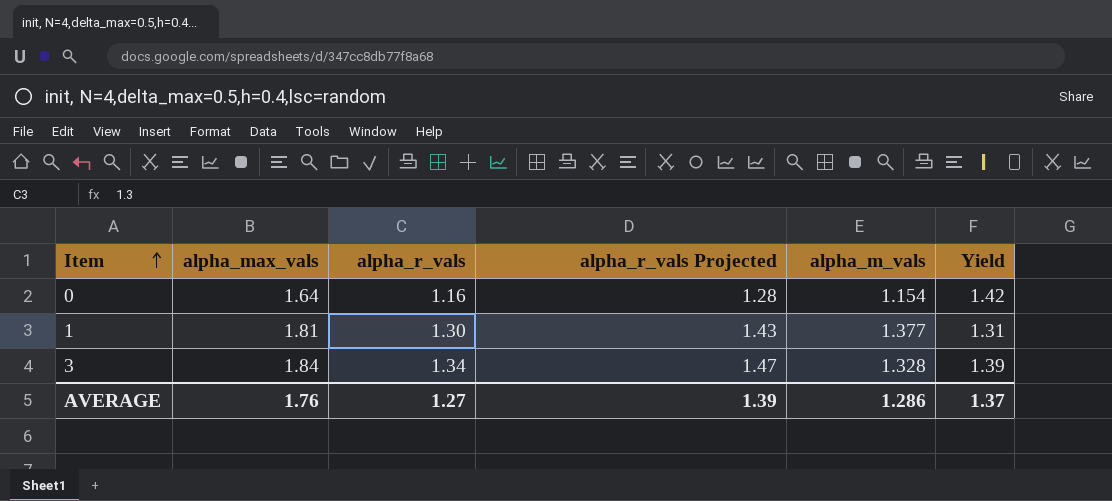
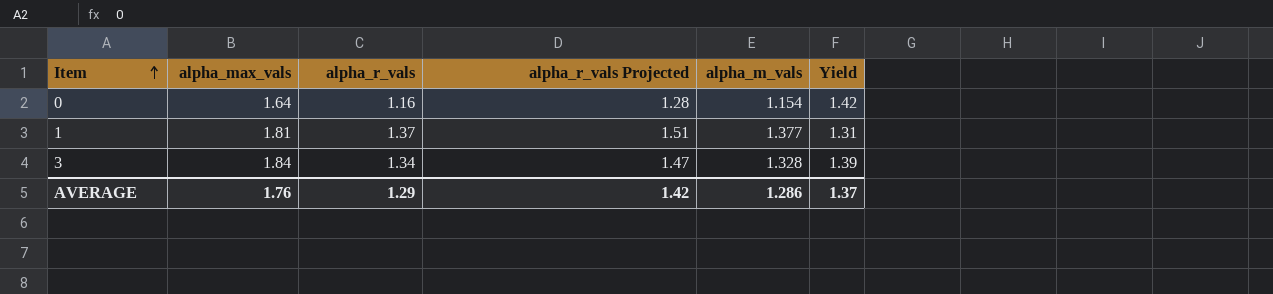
1 | alpha_r_vals: 1.30 -> 1.37
1 | alpha_r_vals Projected: 1.43 -> 1.51
AVERAGE | alpha_r_vals: 1.27 -> 1.29
AVERAGE | alpha_r_vals Projected: 1.39 -> 1.42

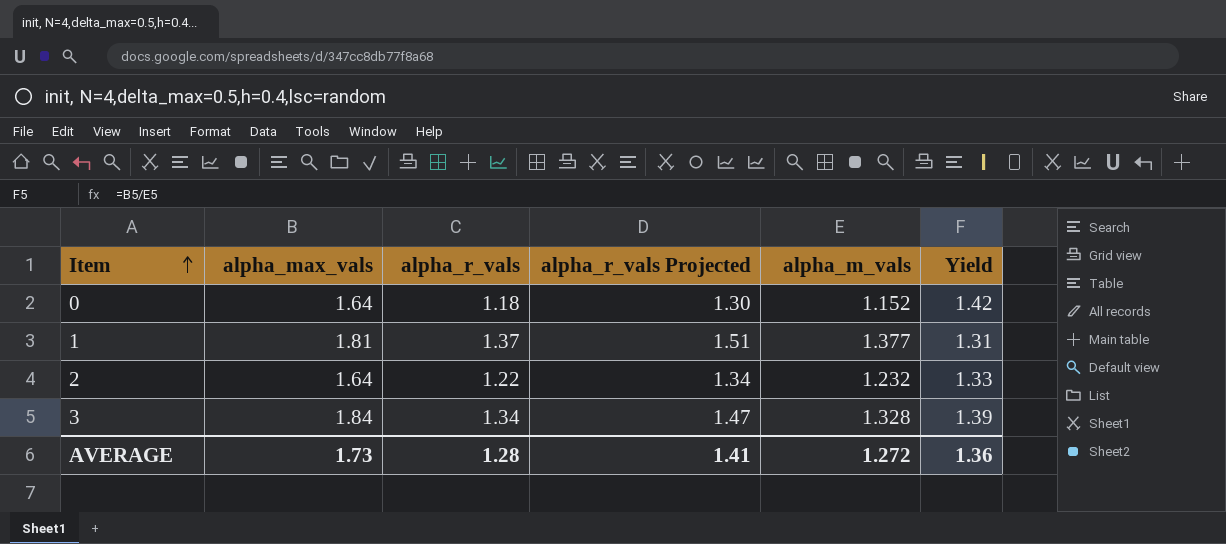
0 | alpha_r_vals: 1.16 -> 1.18
0 | alpha_r_vals Projected: 1.28 -> 1.30
0 | alpha_m_vals: 1.154 -> 1.152
row 2: none -> 1.64 | 1.22 | 1.34 | 1.232 | 1.33
AVERAGE | alpha_max_vals: 1.76 -> 1.73
AVERAGE | alpha_r_vals: 1.29 -> 1.28
AVERAGE | alpha_r_vals Projected: 1.42 -> 1.41
AVERAGE | alpha_m_vals: 1.286 -> 1.272
AVERAGE | Yield: 1.37 -> 1.36

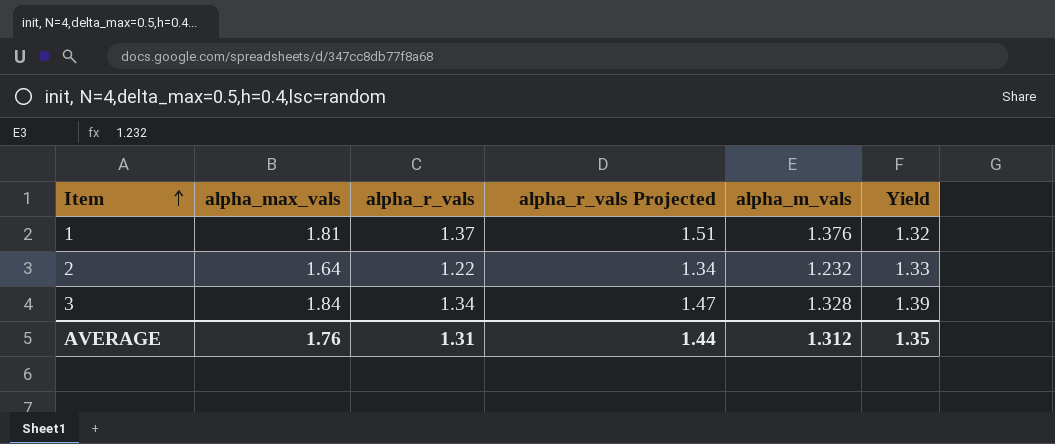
row 0: 1.64 | 1.18 | 1.30 | 1.152 | 1.42 -> none
1 | alpha_m_vals: 1.377 -> 1.376
1 | Yield: 1.31 -> 1.32
AVERAGE | alpha_max_vals: 1.73 -> 1.76
AVERAGE | alpha_r_vals: 1.28 -> 1.31
AVERAGE | alpha_r_vals Projected: 1.41 -> 1.44
AVERAGE | alpha_m_vals: 1.272 -> 1.312
AVERAGE | Yield: 1.36 -> 1.35

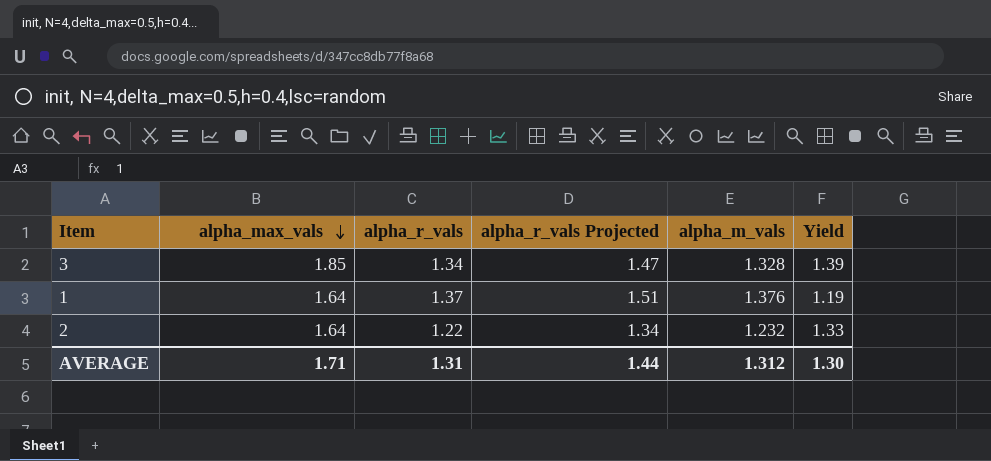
row order: Item ascending -> alpha_max_vals descending
3 | alpha_max_vals: 1.84 -> 1.85
1 | alpha_max_vals: 1.81 -> 1.64
1 | Yield: 1.32 -> 1.19
AVERAGE | alpha_max_vals: 1.76 -> 1.71
AVERAGE | Yield: 1.35 -> 1.30

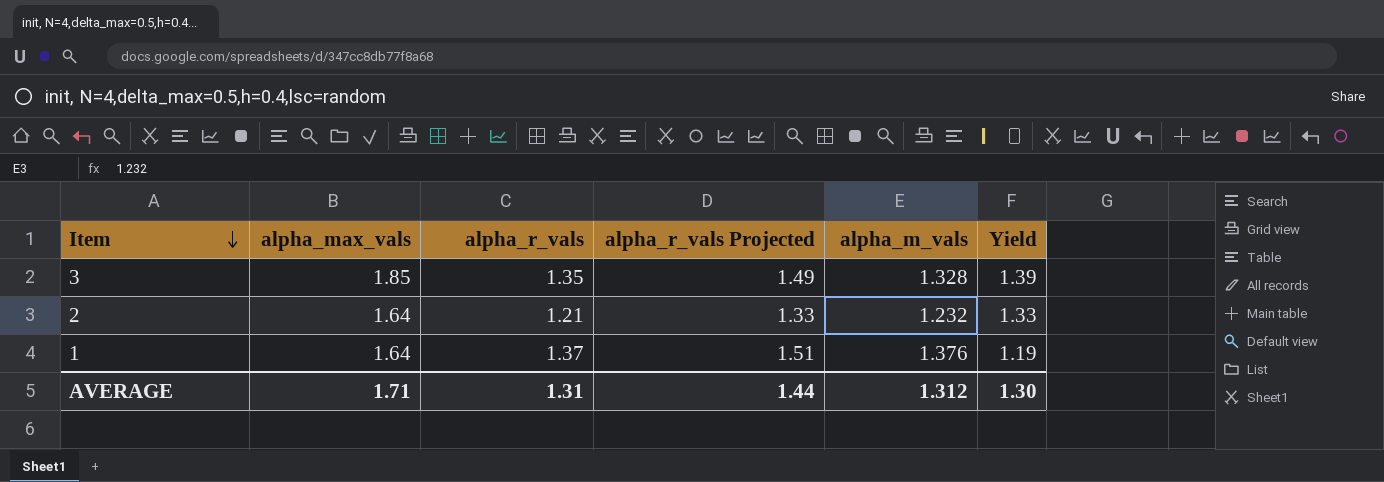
row order: alpha_max_vals descending -> Item descending
3 | alpha_r_vals: 1.34 -> 1.35
3 | alpha_r_vals Projected: 1.47 -> 1.49
2 | alpha_r_vals: 1.22 -> 1.21
2 | alpha_r_vals Projected: 1.34 -> 1.33

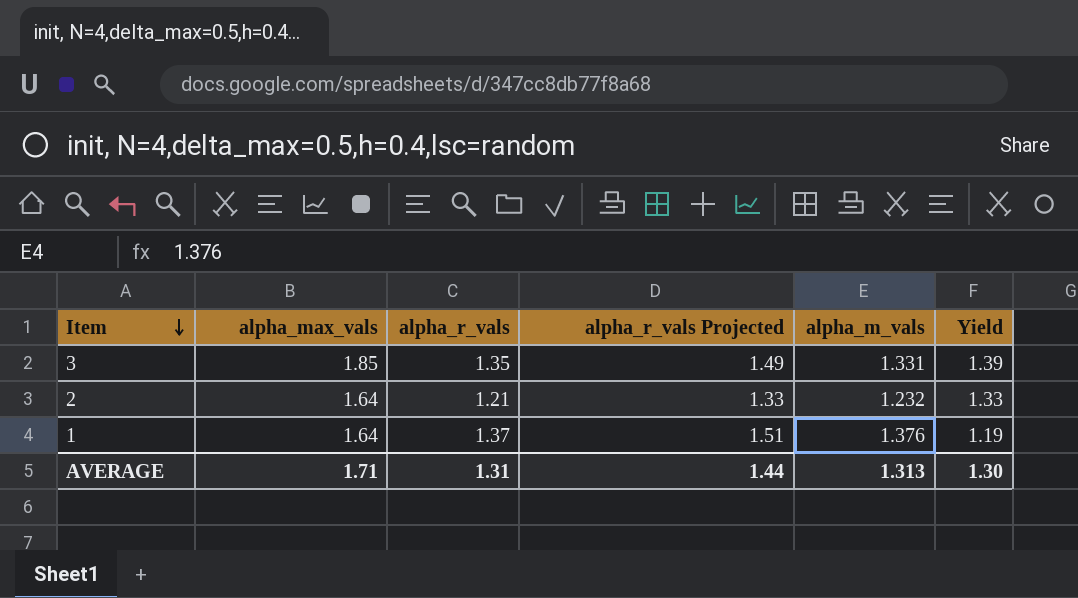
3 | alpha_m_vals: 1.328 -> 1.331
AVERAGE | alpha_m_vals: 1.312 -> 1.313

